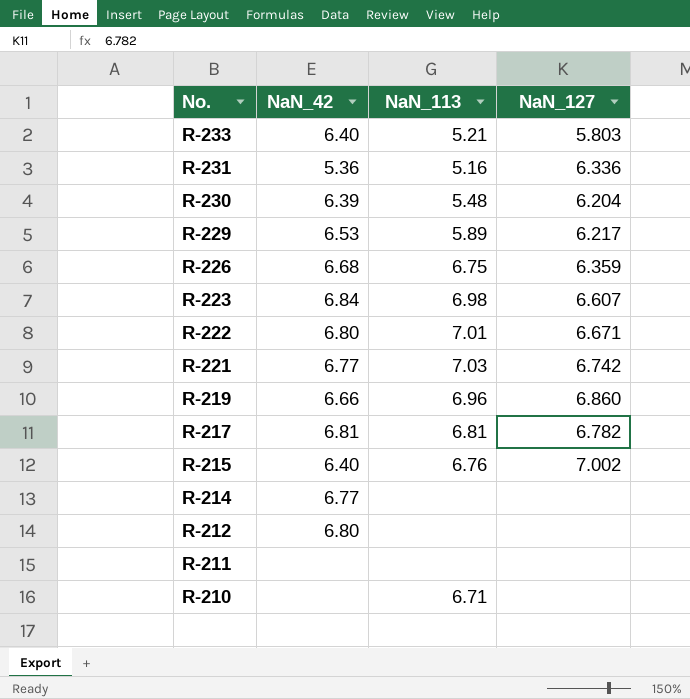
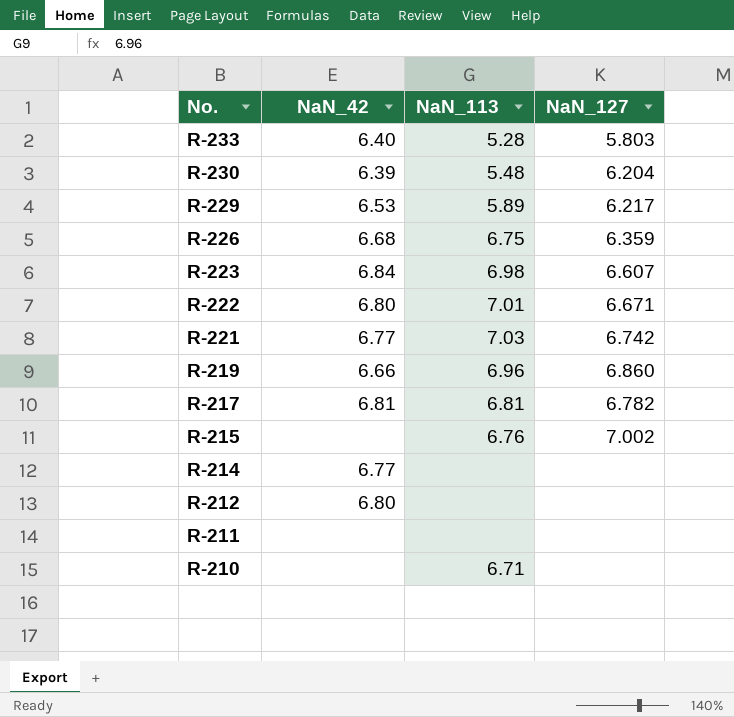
row R-231: 5.36 | 5.16 | 6.336 -> none
R-233 | NaN_113: 5.21 -> 5.28
R-215 | NaN_42: 6.40 -> none

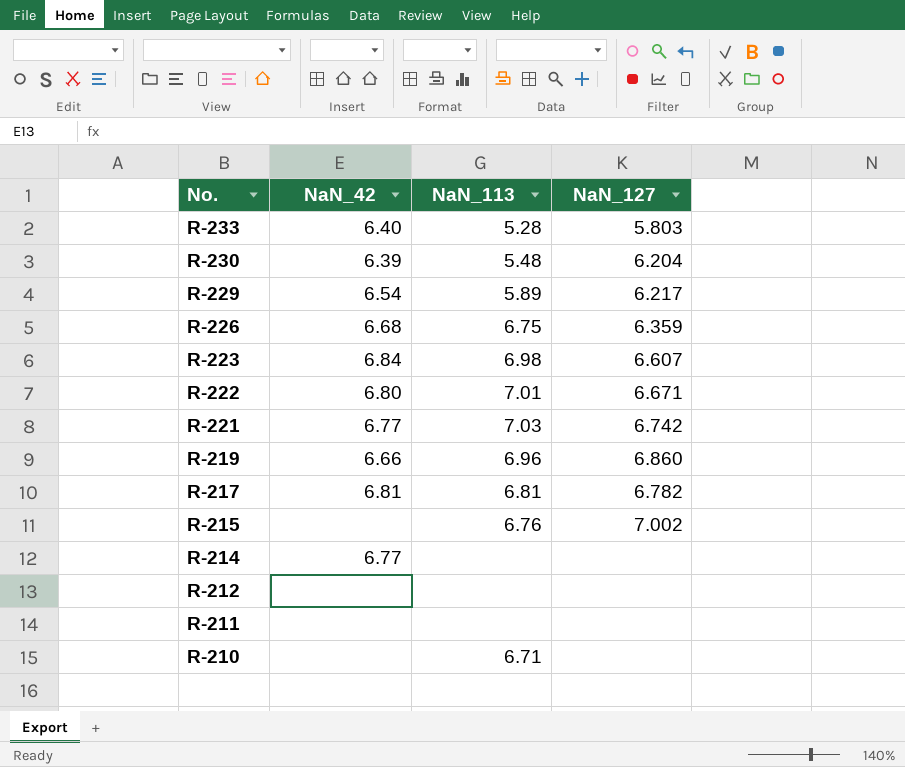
R-229 | NaN_42: 6.53 -> 6.54
R-212 | NaN_42: 6.80 -> none

